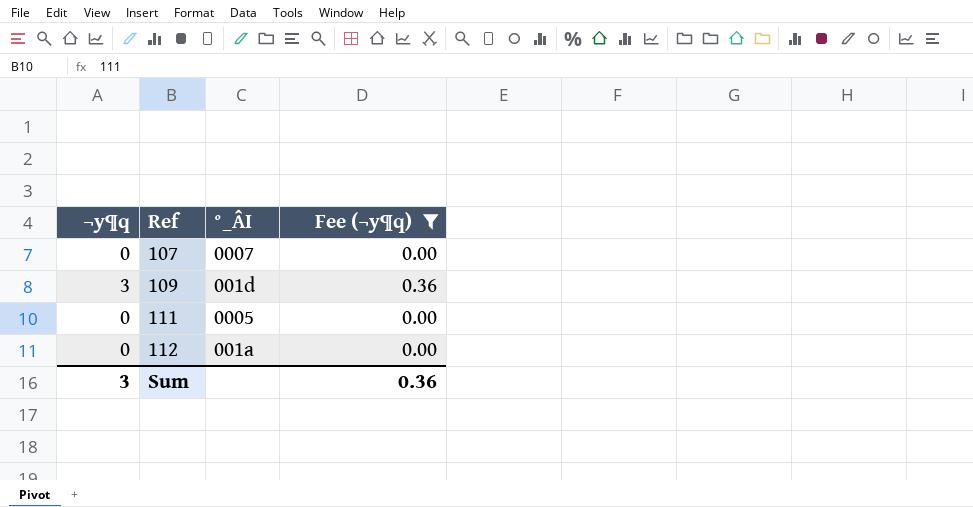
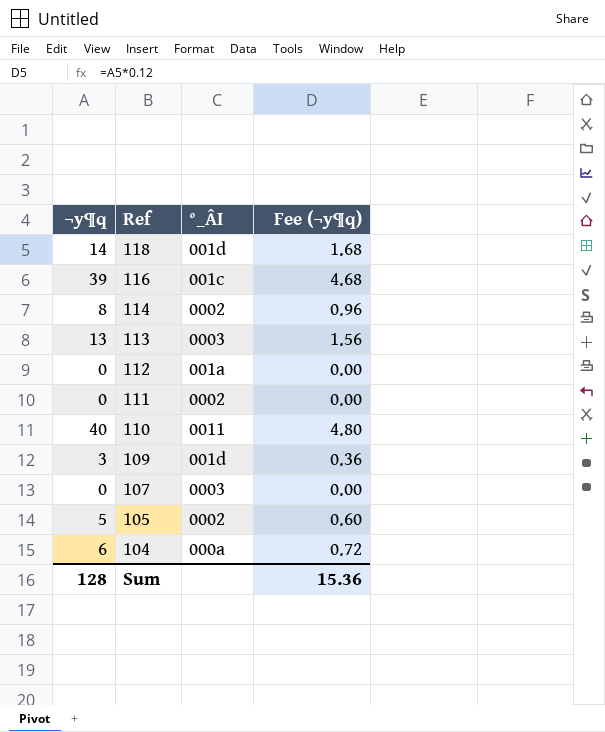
filter: Fee (¬y¶q) <= 0.36 -> none
row order: Ref ascending -> Ref descending
111 | °_ÂI: 0005 -> 0002
107 | °_ÂI: 0007 -> 0003
Sum | ¬y¶q: 3 -> 128
Sum | Fee (¬y¶q): 0.36 -> 15.36

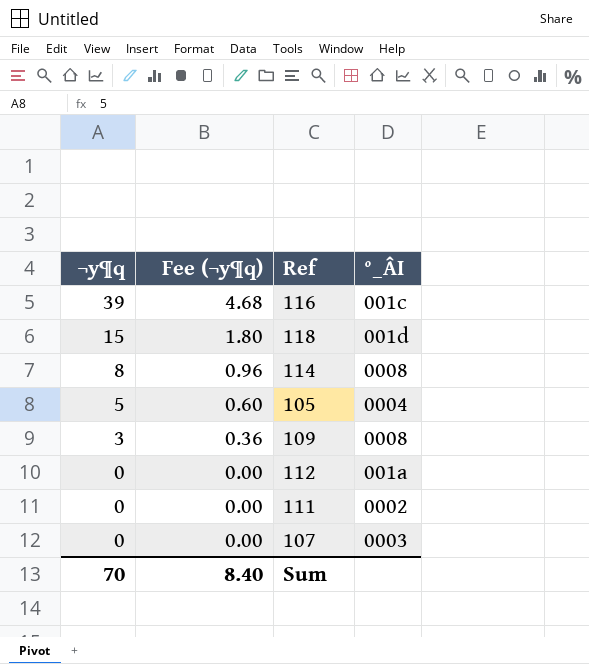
row order: Ref descending -> ¬y¶q descending
column Fee (¬y¶q) | position: 4 -> 2
row 113: 13 | 0003 | 1.56 -> none
row 110: 40 | 0011 | 4.80 -> none
row 104: 6 | 000a | 0.72 -> none
118 | ¬y¶q: 14 -> 15
118 | Fee (¬y¶q): 1.68 -> 1.80
114 | °_ÂI: 0002 -> 0008
105 | °_ÂI: 0002 -> 0004
109 | °_ÂI: 001d -> 0008
Sum | ¬y¶q: 128 -> 70
Sum | Fee (¬y¶q): 15.36 -> 8.40

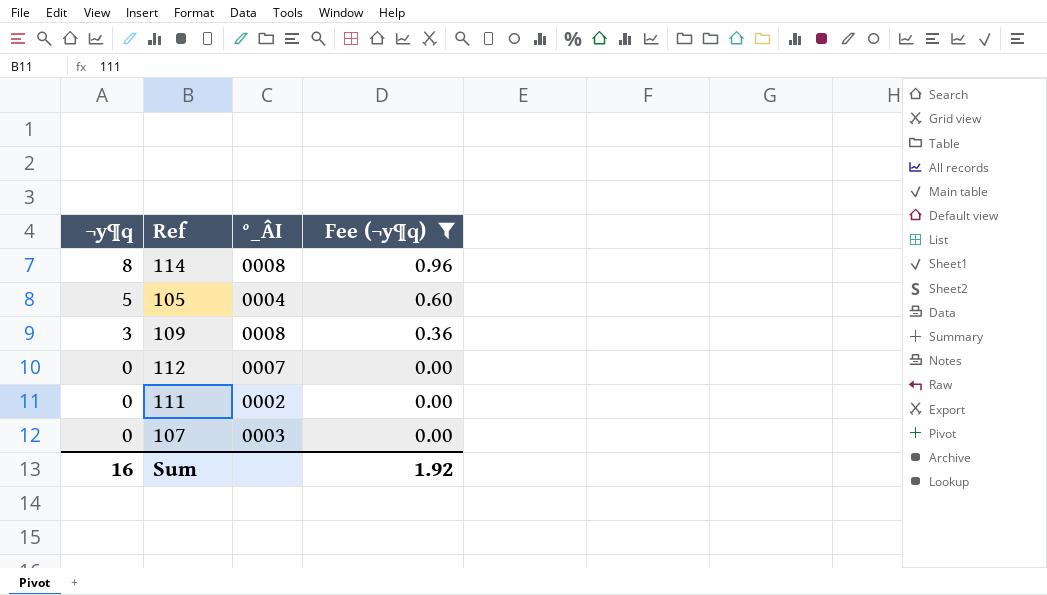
filter: none -> Fee (¬y¶q) <= 0.96
column Fee (¬y¶q) | position: 2 -> 4
112 | °_ÂI: 001a -> 0007
Sum | ¬y¶q: 70 -> 16
Sum | Fee (¬y¶q): 8.40 -> 1.92

